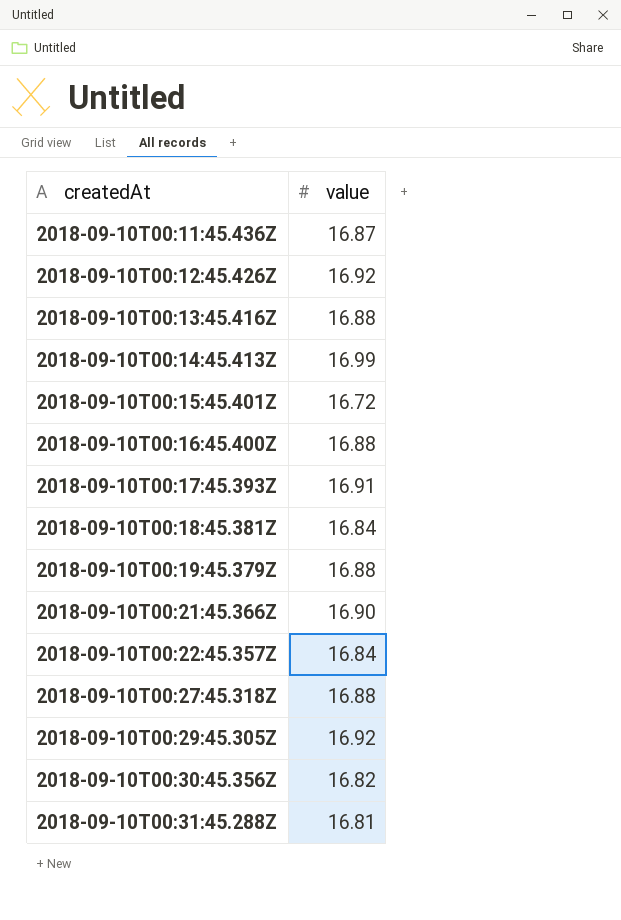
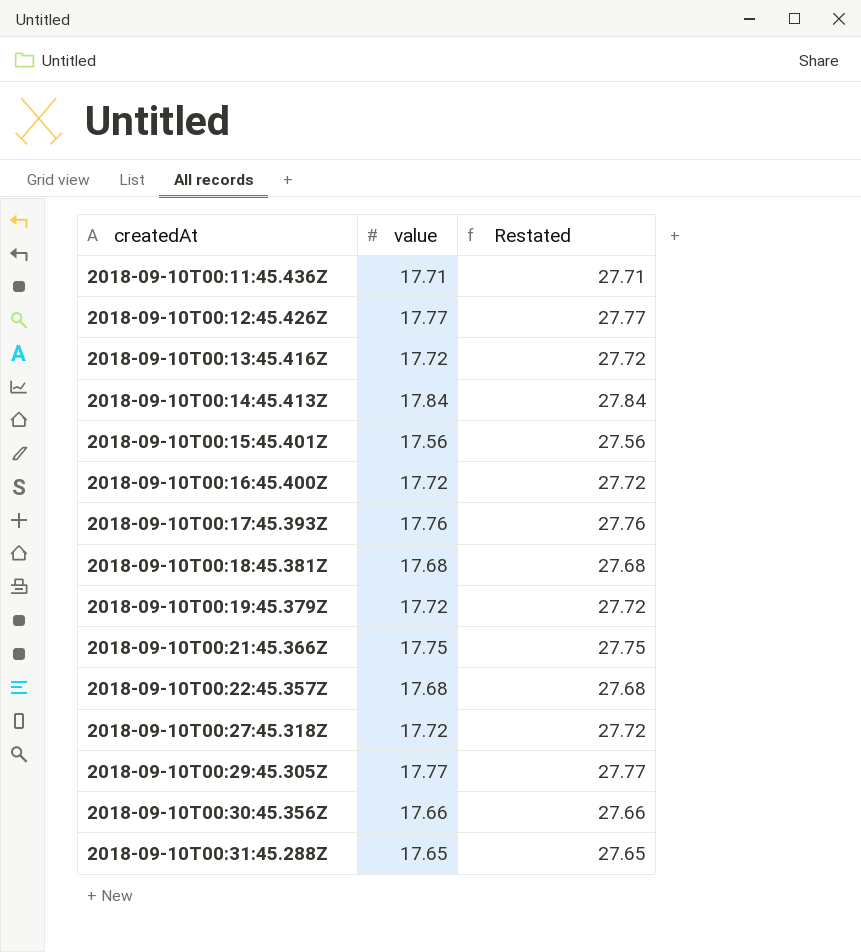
column Restated | formula: none -> [value] + 10
2018-09-10T00:11:45.436Z | value: 16.87 -> 17.71
2018-09-10T00:12:45.426Z | value: 16.92 -> 17.77
2018-09-10T00:13:45.416Z | value: 16.88 -> 17.72
2018-09-10T00:14:45.413Z | value: 16.99 -> 17.84
2018-09-10T00:15:45.401Z | value: 16.72 -> 17.56
2018-09-10T00:16:45.400Z | value: 16.88 -> 17.72
2018-09-10T00:17:45.393Z | value: 16.91 -> 17.76
2018-09-10T00:18:45.381Z | value: 16.84 -> 17.68
2018-09-10T00:19:45.379Z | value: 16.88 -> 17.72
2018-09-10T00:21:45.366Z | value: 16.90 -> 17.75
2018-09-10T00:22:45.357Z | value: 16.84 -> 17.68
2018-09-10T00:27:45.318Z | value: 16.88 -> 17.72
2018-09-10T00:29:45.305Z | value: 16.92 -> 17.77
2018-09-10T00:30:45.356Z | value: 16.82 -> 17.66
2018-09-10T00:31:45.288Z | value: 16.81 -> 17.65

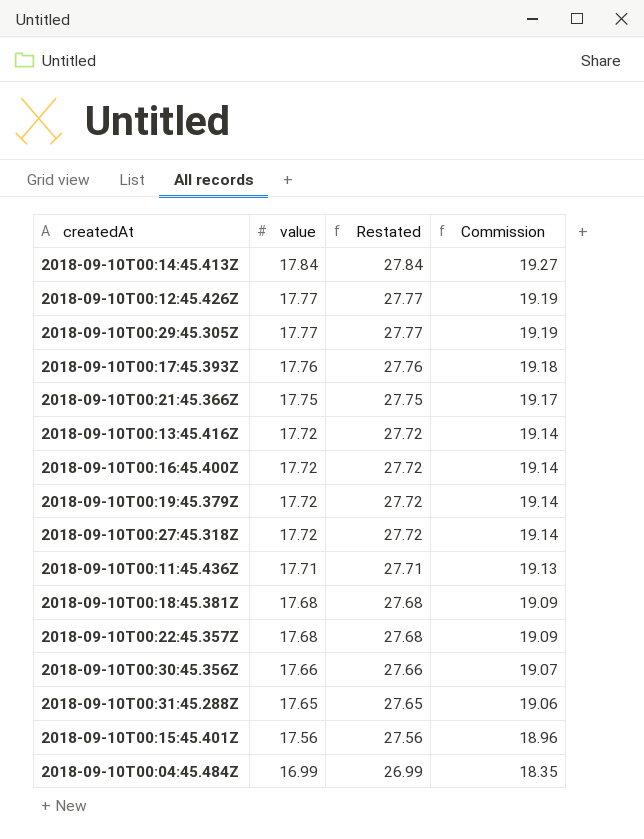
row order: createdAt ascending -> value descending
column Commission | formula: none -> [value] * 1.08
row 2018-09-10T00:04:45.484Z: none -> 16.99 | 26.99 | 18.35

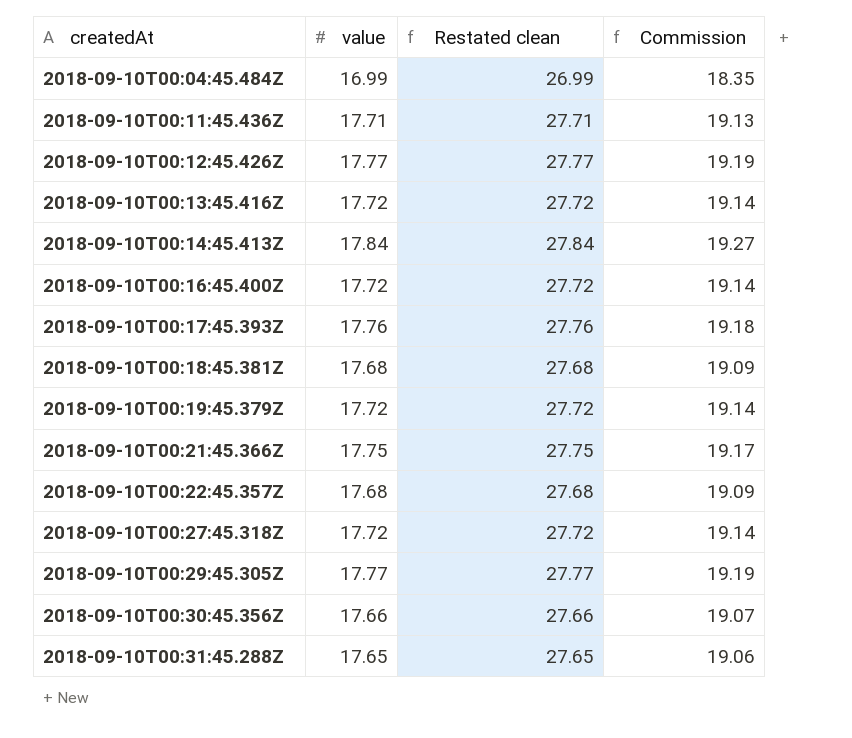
row order: value descending -> createdAt ascending
column name: Restated -> Restated clean
row 2018-09-10T00:15:45.401Z: 17.56 | 27.56 | 18.96 -> none

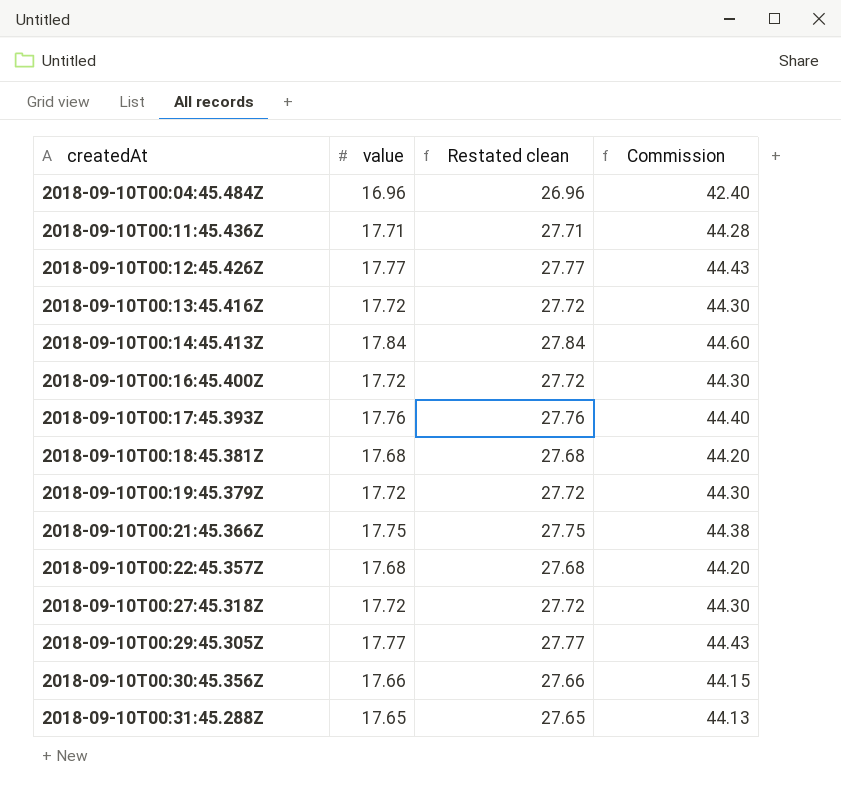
column Commission | formula: [value] * 1.08 -> [value] * 2.5
2018-09-10T00:04:45.484Z | value: 16.99 -> 16.96
2018-09-10T00:04:45.484Z | Restated clean: 26.99 -> 26.96

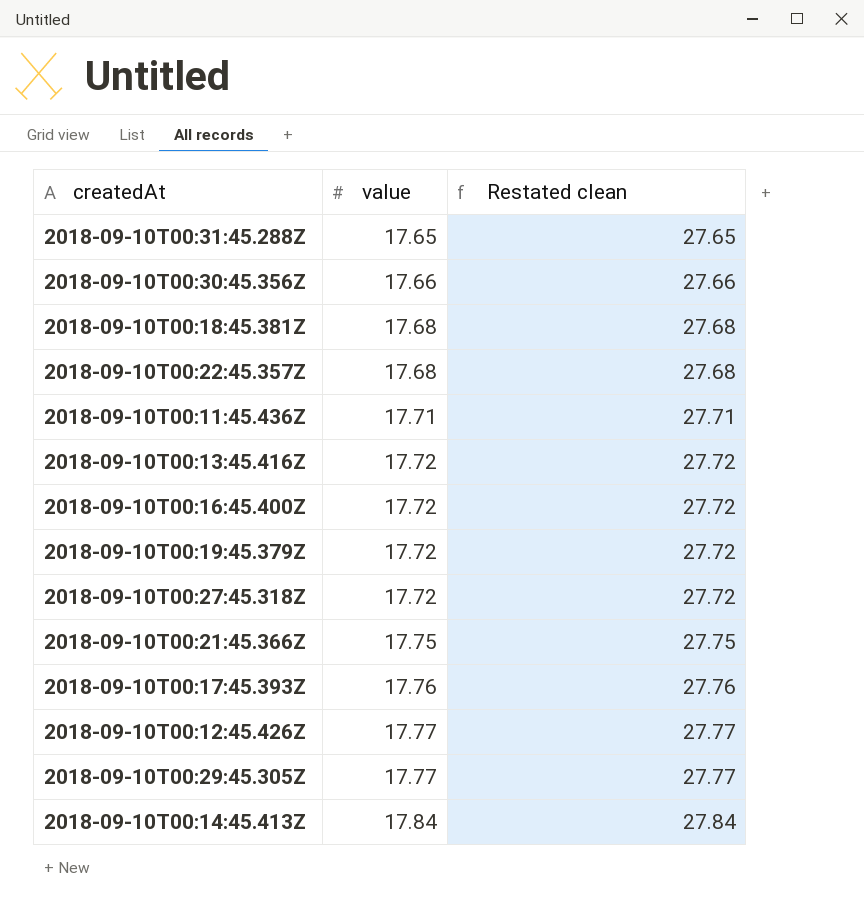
row order: createdAt ascending -> value ascending
column Commission | formula: [value] * 2.5 -> none
row 2018-09-10T00:04:45.484Z: 16.96 | 26.96 | 42.40 -> none

